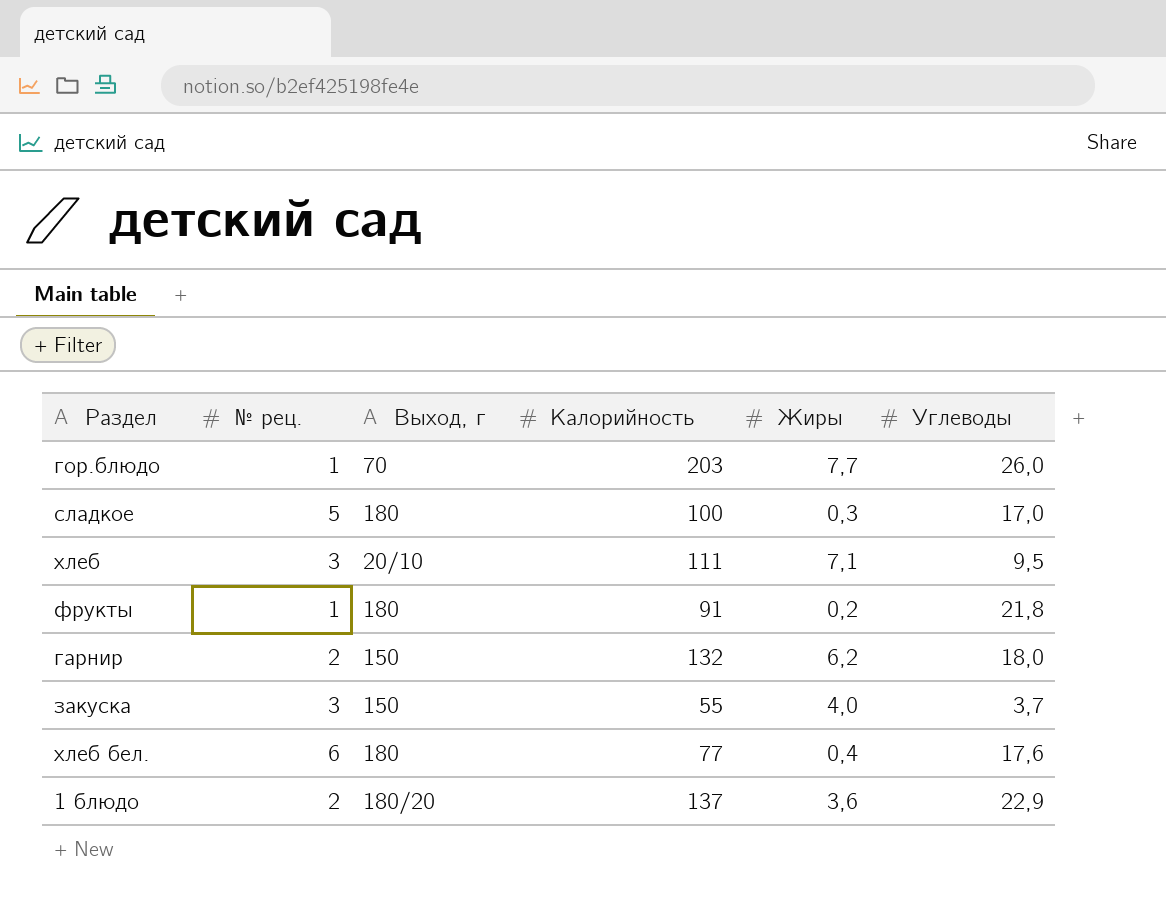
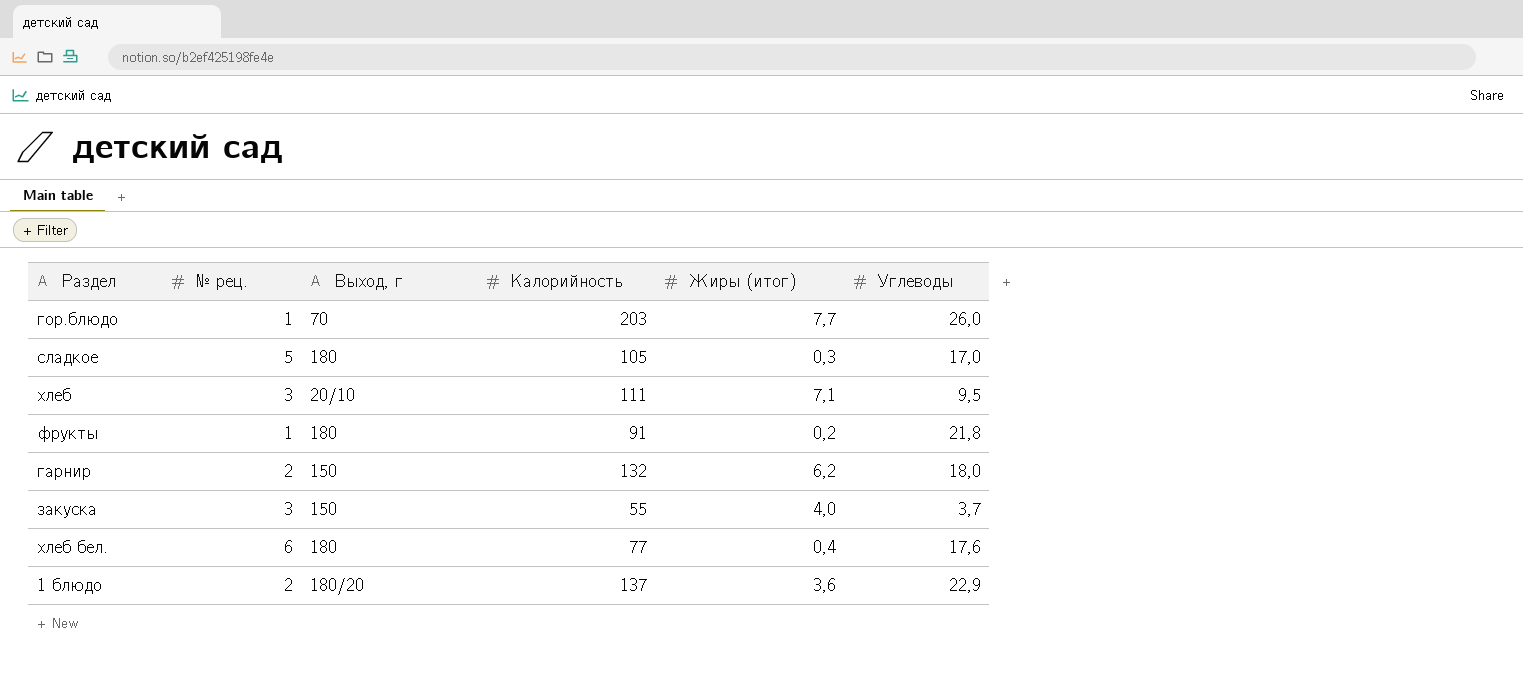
column name: Жиры -> Жиры (итог)
сладкое | Калорийность: 100 -> 105

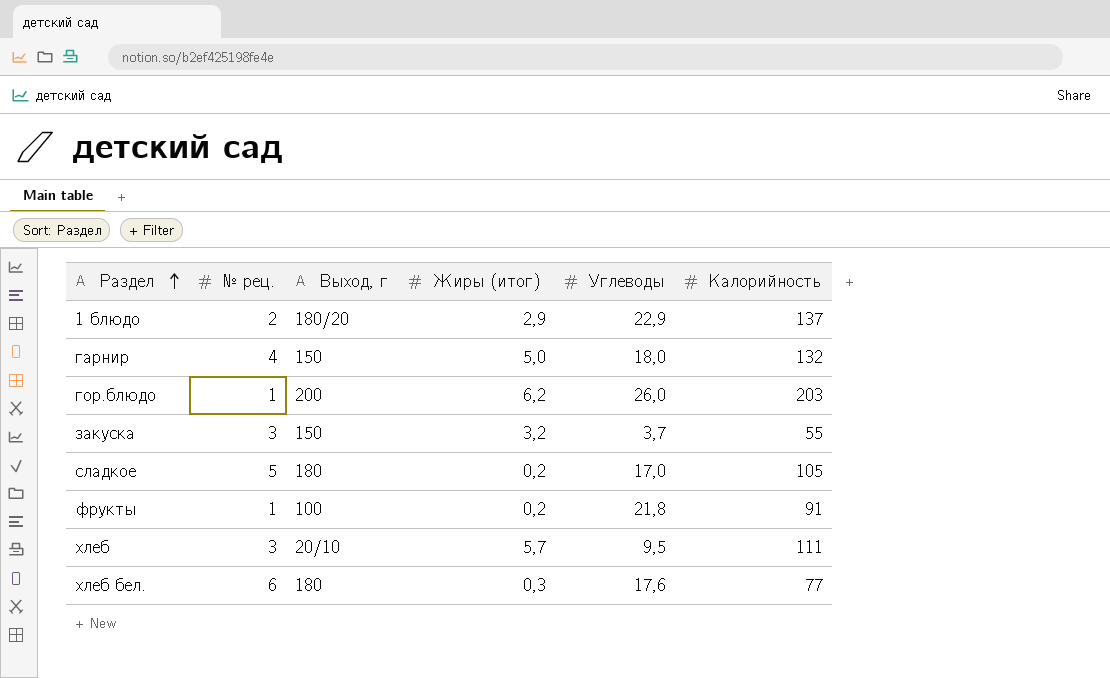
row order: none -> Раздел ascending
column Калорийность | position: 4 -> 6
1 блюдо | Жиры (итог): 3,6 -> 2,9
гарнир | № рец.: 2 -> 4
гарнир | Жиры (итог): 6,2 -> 5,0
гор.блюдо | Выход, г: 70 -> 200
гор.блюдо | Жиры (итог): 7,7 -> 6,2
закуска | Жиры (итог): 4,0 -> 3,2
сладкое | Жиры (итог): 0,3 -> 0,2
фрукты | Выход, г: 180 -> 100
хлеб | Жиры (итог): 7,1 -> 5,7
хлеб бел. | Жиры (итог): 0,4 -> 0,3

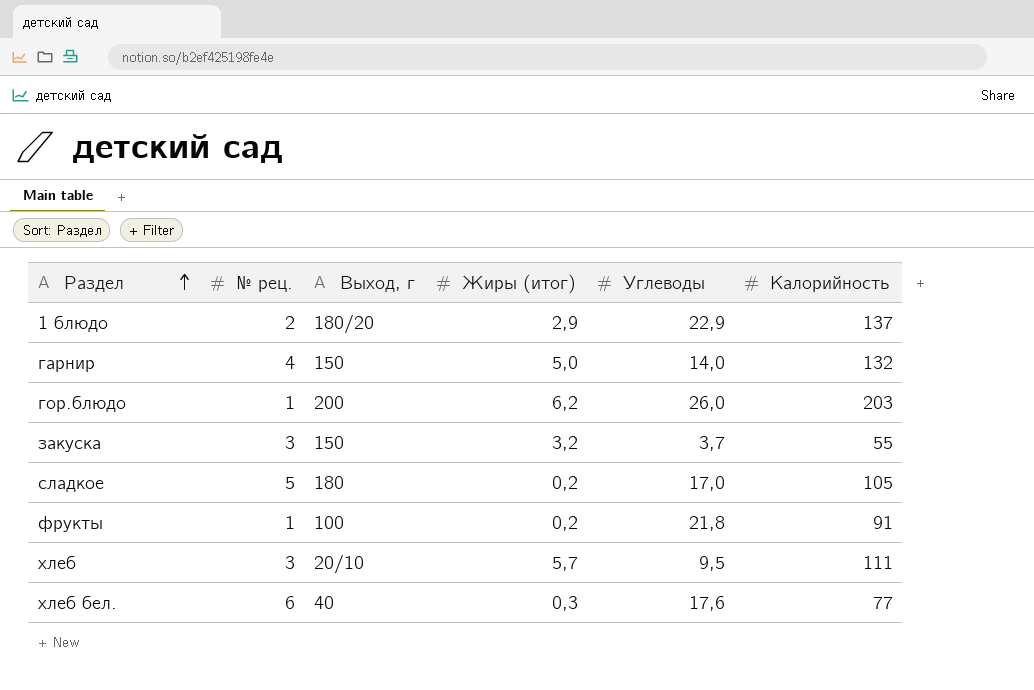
гарнир | Углеводы: 18,0 -> 14,0
хлеб бел. | Выход, г: 180 -> 40

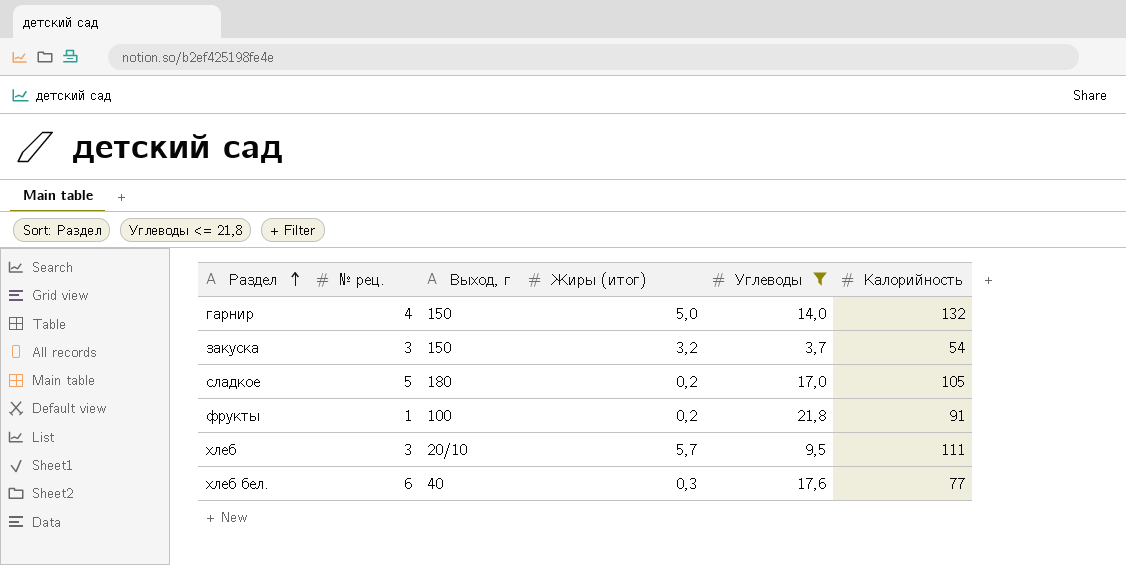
filter: none -> Углеводы <= 21,8
закуска | Калорийность: 55 -> 54

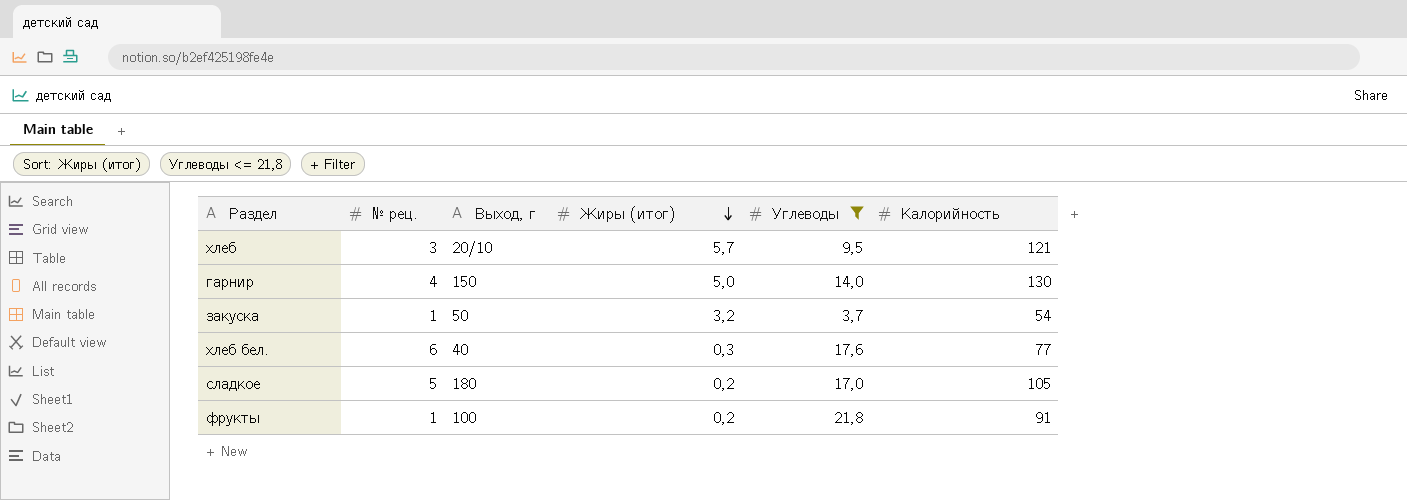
row order: Раздел ascending -> Жиры (итог) descending
хлеб | Калорийность: 111 -> 121
гарнир | Калорийность: 132 -> 130
закуска | № рец.: 3 -> 1
закуска | Выход, г: 150 -> 50

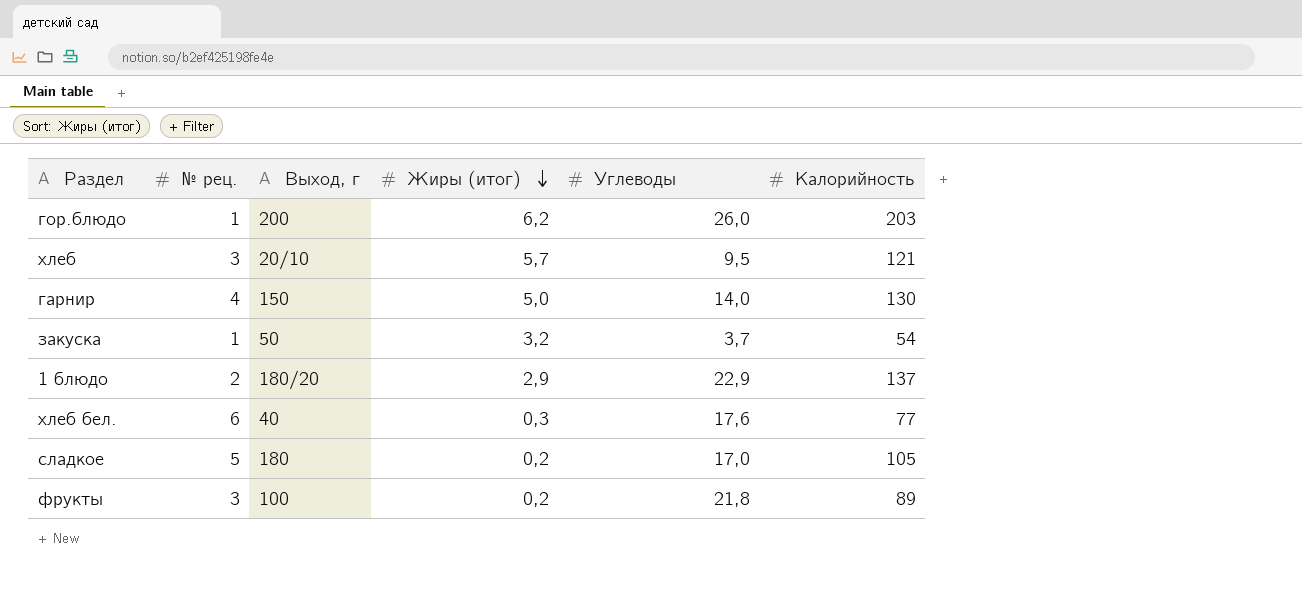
filter: Углеводы <= 21,8 -> none
фрукты | № рец.: 1 -> 3
фрукты | Калорийность: 91 -> 89

